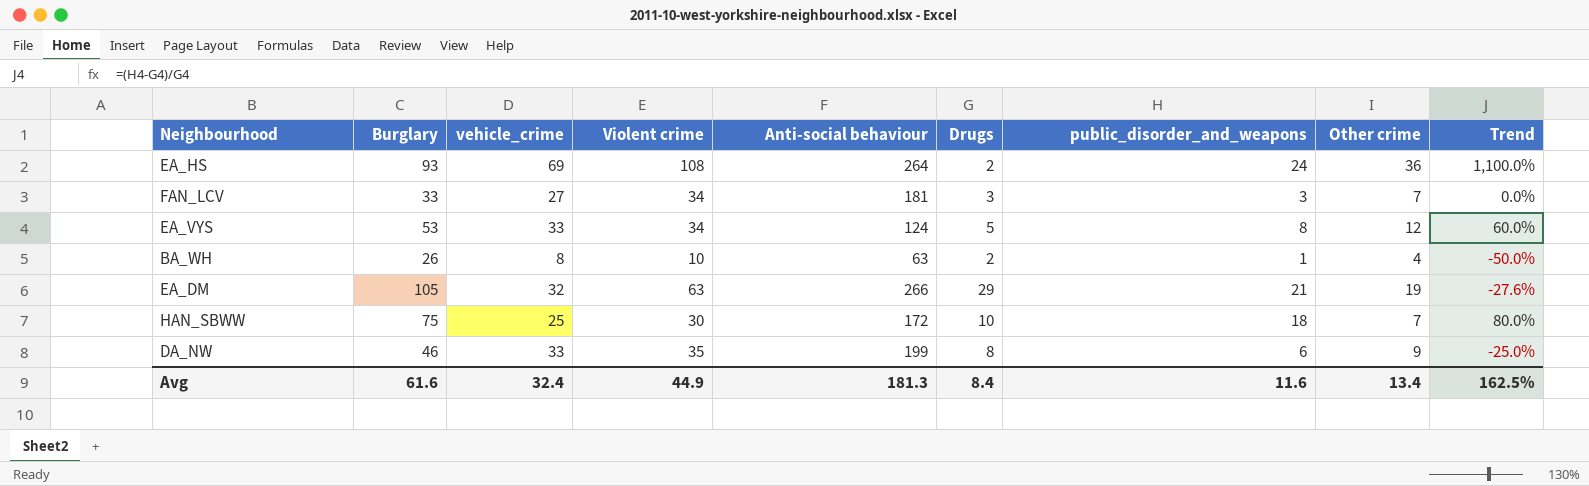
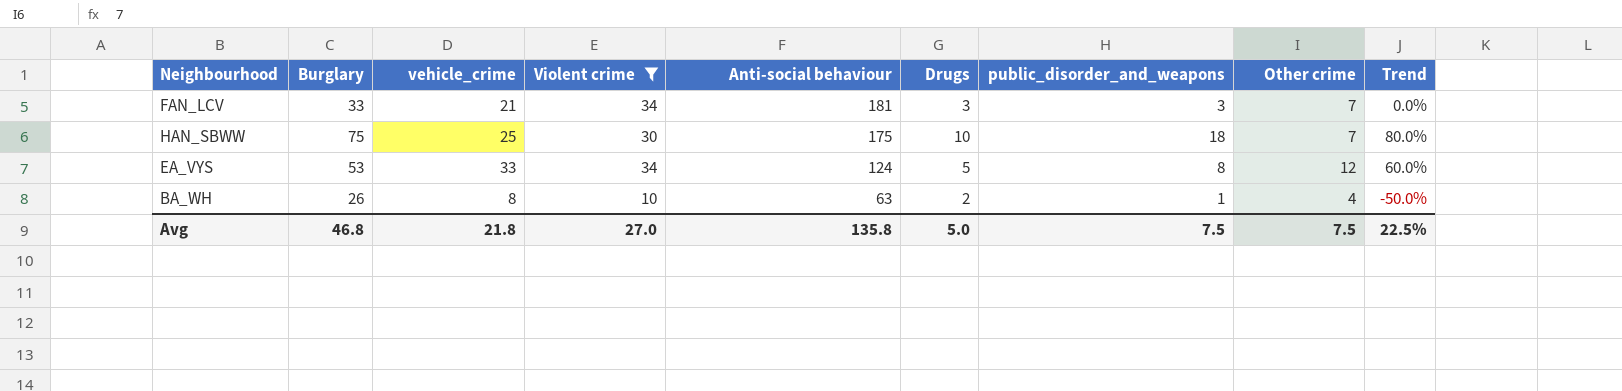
filter: none -> Violent crime <= 34
row order: none -> Anti-social behaviour descending
FAN_LCV | vehicle_crime: 27 -> 21
HAN_SBWW | Anti-social behaviour: 172 -> 175
Avg | Burglary: 61.6 -> 46.8
Avg | vehicle_crime: 32.4 -> 21.8
Avg | Violent crime: 44.9 -> 27.0
Avg | Anti-social behaviour: 181.3 -> 135.8
Avg | Drugs: 8.4 -> 5.0
Avg | public_disorder_and_weapons: 11.6 -> 7.5
Avg | Other crime: 13.4 -> 7.5
Avg | Trend: 162.5% -> 22.5%

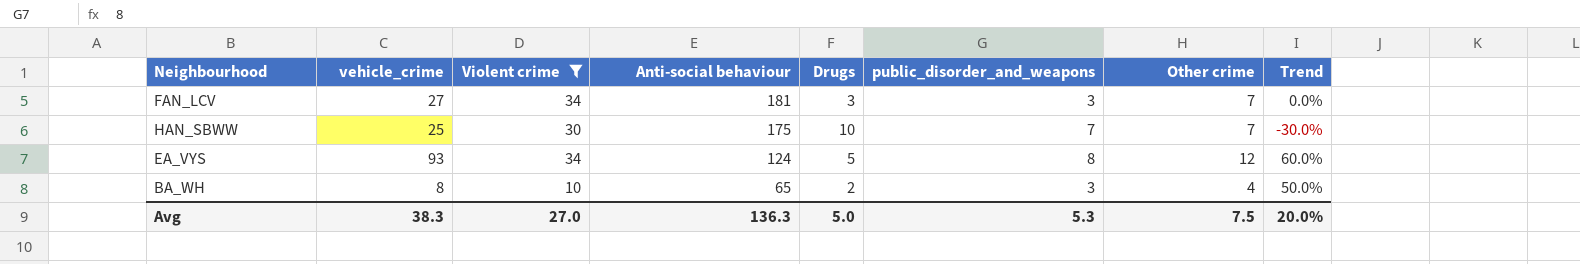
column Burglary | position: 2 -> none
FAN_LCV | vehicle_crime: 21 -> 27
HAN_SBWW | public_disorder_and_weapons: 18 -> 7
HAN_SBWW | Trend: 80.0% -> -30.0%
EA_VYS | vehicle_crime: 33 -> 93
BA_WH | Anti-social behaviour: 63 -> 65
BA_WH | public_disorder_and_weapons: 1 -> 3
BA_WH | Trend: -50.0% -> 50.0%
Avg | vehicle_crime: 21.8 -> 38.3
Avg | Anti-social behaviour: 135.8 -> 136.3
Avg | public_disorder_and_weapons: 7.5 -> 5.3
Avg | Trend: 22.5% -> 20.0%

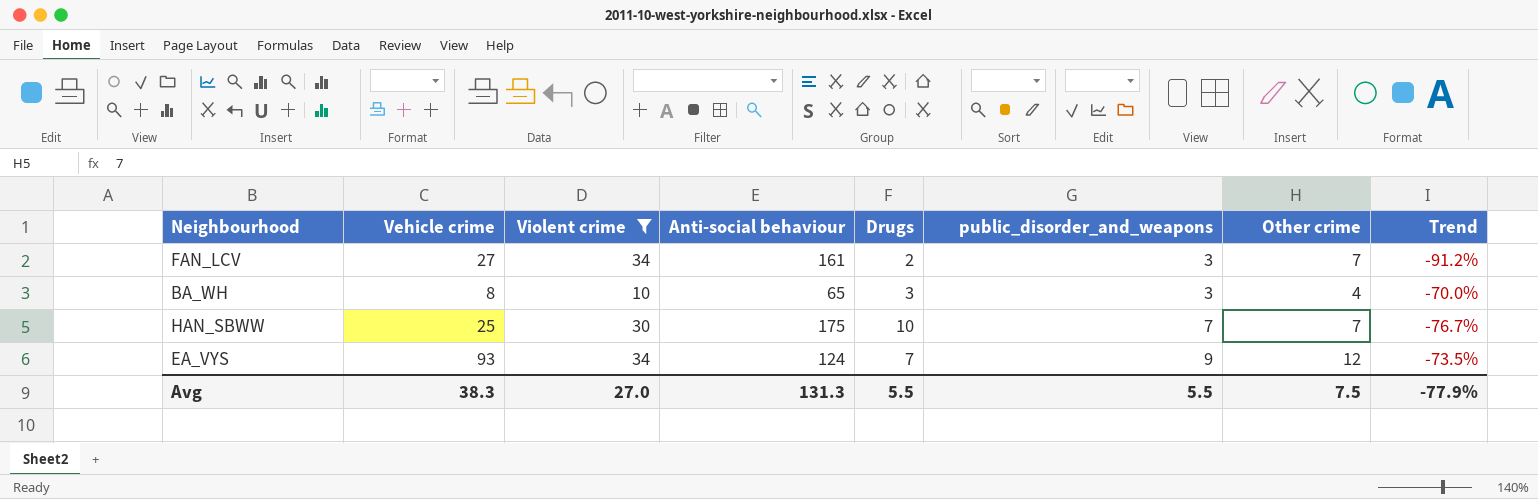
row order: Anti-social behaviour descending -> public_disorder_and_weapons ascending
column name: vehicle_crime -> Vehicle crime
column Trend | formula: ([public_disorder_and_weapons] - [Drugs]) / [Drugs] -> ([public_disorder_and_weapons] - [Violent crime]) / [Violent crime]
FAN_LCV | Anti-social behaviour: 181 -> 161
FAN_LCV | Drugs: 3 -> 2
BA_WH | Drugs: 2 -> 3
EA_VYS | Drugs: 5 -> 7
EA_VYS | public_disorder_and_weapons: 8 -> 9
Avg | Anti-social behaviour: 136.3 -> 131.3
Avg | Drugs: 5.0 -> 5.5
Avg | public_disorder_and_weapons: 5.3 -> 5.5
Avg | Trend: 20.0% -> -77.9%

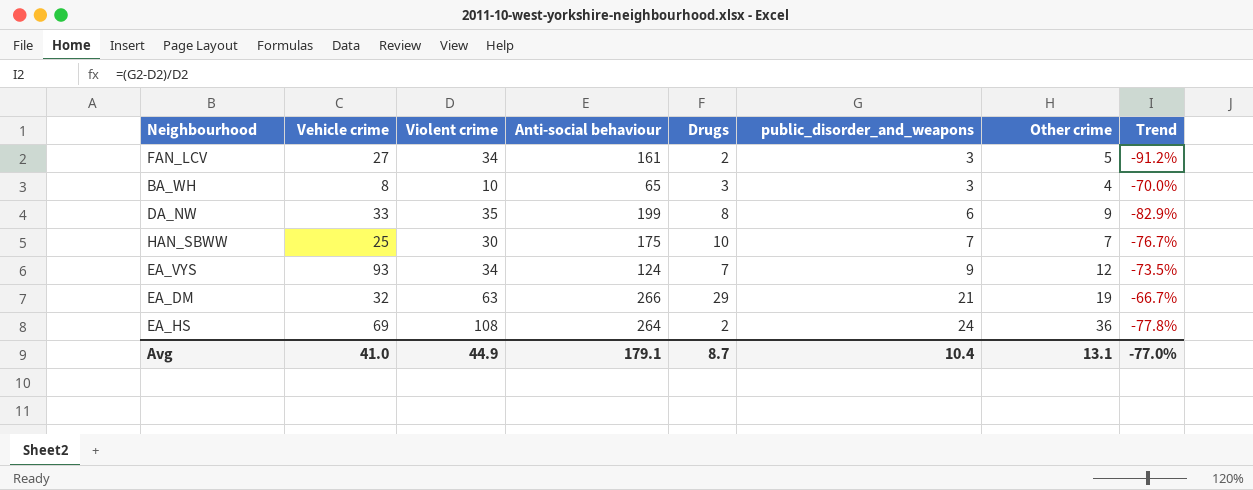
filter: Violent crime <= 34 -> none
FAN_LCV | Other crime: 7 -> 5
Avg | Vehicle crime: 38.3 -> 41.0
Avg | Violent crime: 27.0 -> 44.9
Avg | Anti-social behaviour: 131.3 -> 179.1
Avg | Drugs: 5.5 -> 8.7
Avg | public_disorder_and_weapons: 5.5 -> 10.4
Avg | Other crime: 7.5 -> 13.1
Avg | Trend: -77.9% -> -77.0%

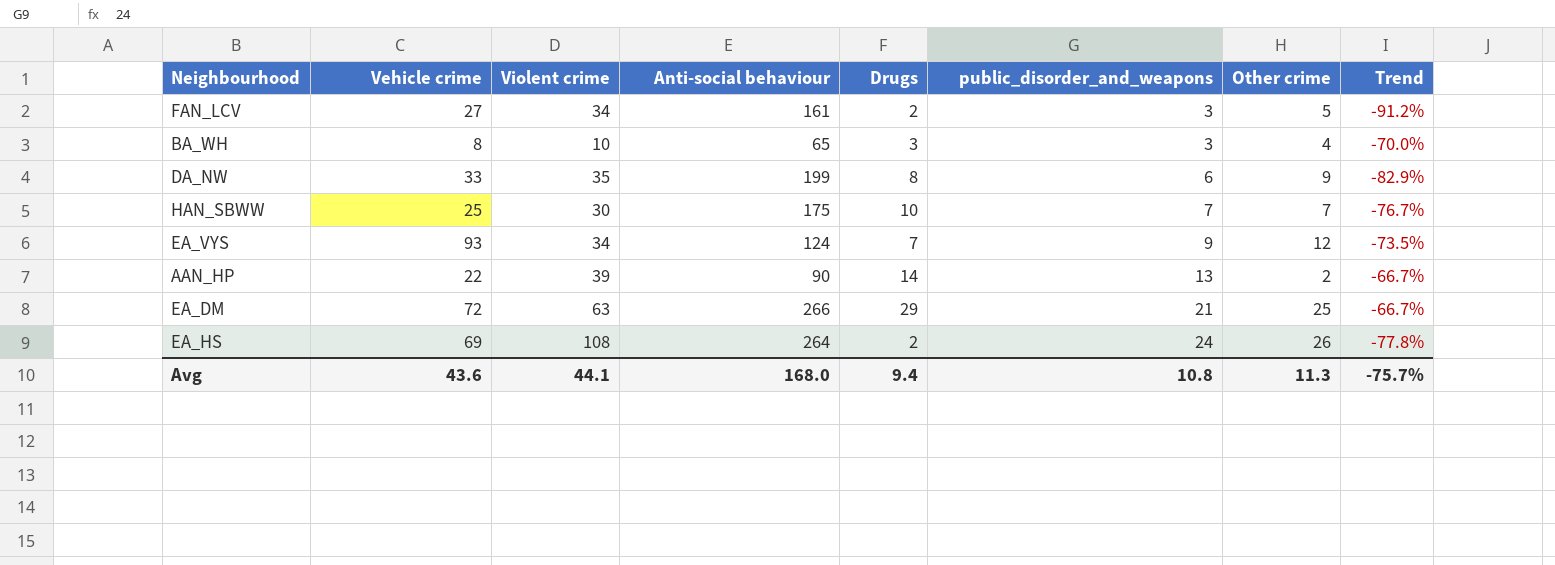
row AAN_HP: none -> 22 | 39 | 90 | 14 | 13 | 2 | -66.7%
EA_DM | Vehicle crime: 32 -> 72
EA_DM | Other crime: 19 -> 25
EA_HS | Other crime: 36 -> 26
Avg | Vehicle crime: 41.0 -> 43.6
Avg | Violent crime: 44.9 -> 44.1
Avg | Anti-social behaviour: 179.1 -> 168.0
Avg | Drugs: 8.7 -> 9.4
Avg | public_disorder_and_weapons: 10.4 -> 10.8
Avg | Other crime: 13.1 -> 11.3
Avg | Trend: -77.0% -> -75.7%

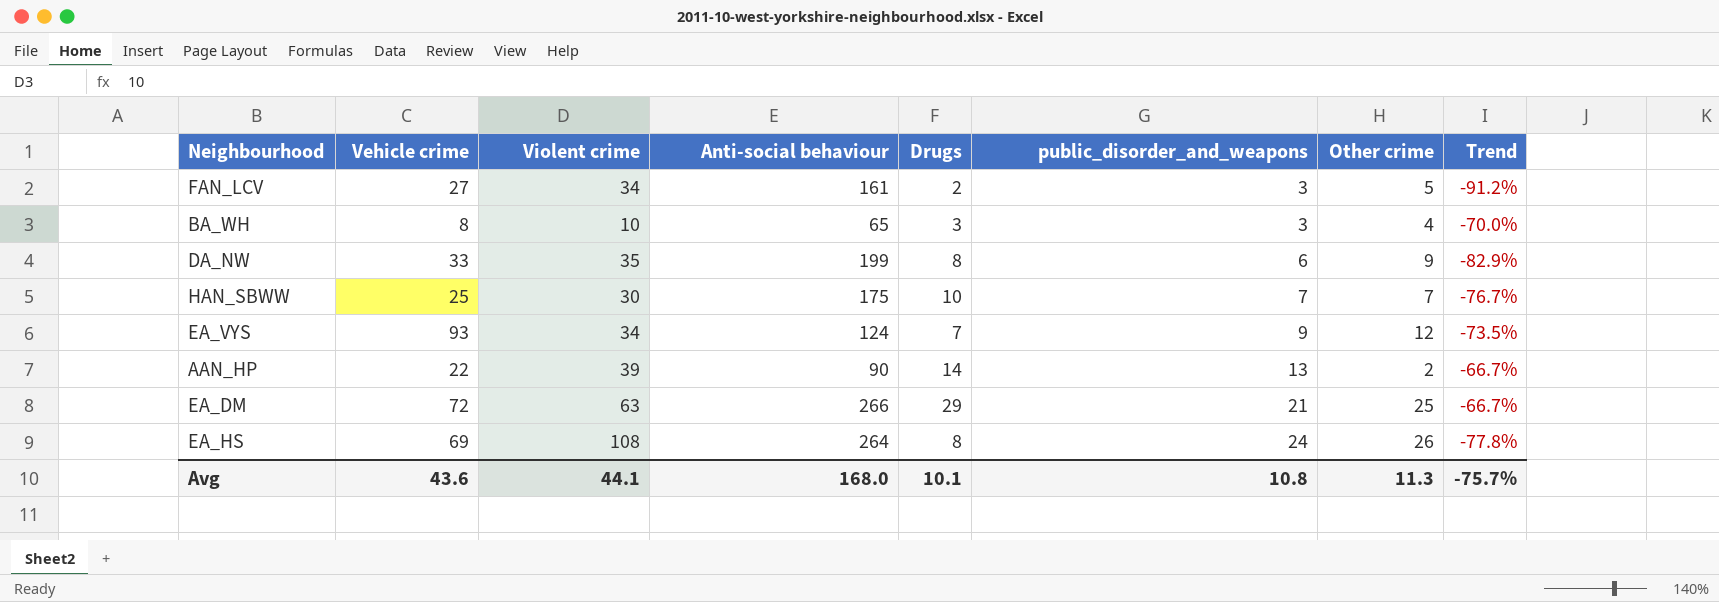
EA_HS | Drugs: 2 -> 8
Avg | Drugs: 9.4 -> 10.1

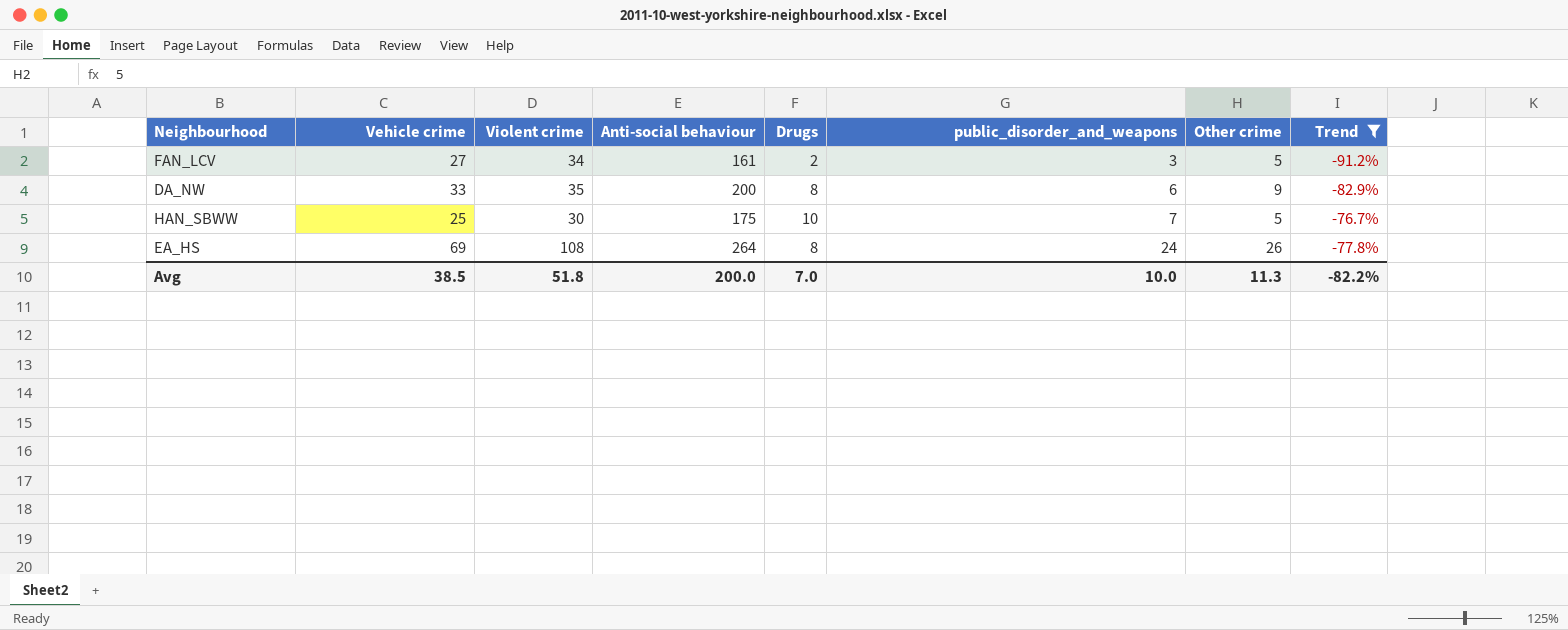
filter: none -> Trend <= -76.7%
DA_NW | Anti-social behaviour: 199 -> 200
HAN_SBWW | Other crime: 7 -> 5
Avg | Vehicle crime: 43.6 -> 38.5
Avg | Violent crime: 44.1 -> 51.8
Avg | Anti-social behaviour: 168.0 -> 200.0
Avg | Drugs: 10.1 -> 7.0
Avg | public_disorder_and_weapons: 10.8 -> 10.0
Avg | Trend: -75.7% -> -82.2%

